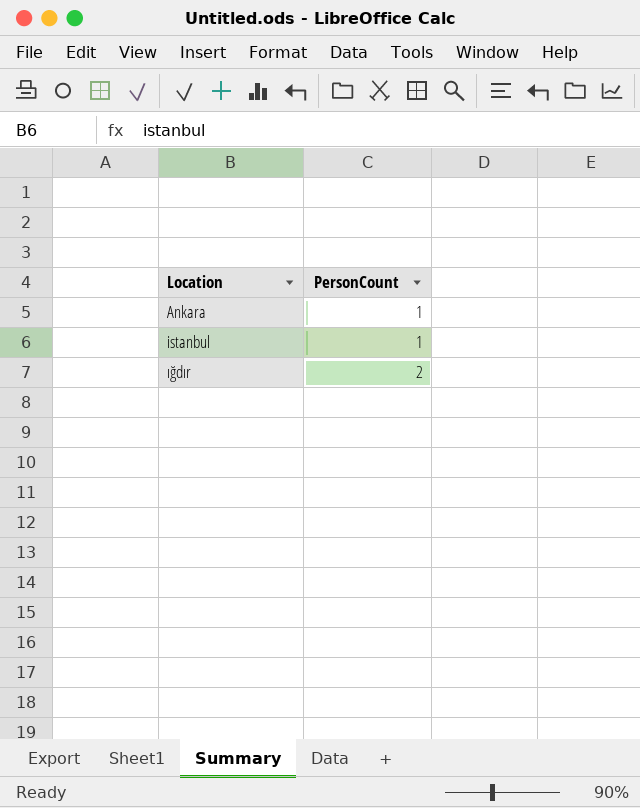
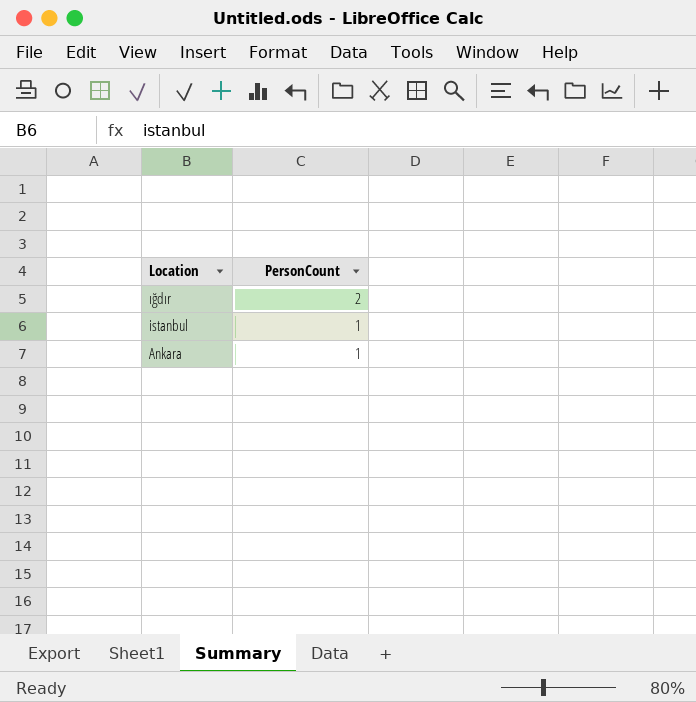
row order: Location ascending -> Location descending

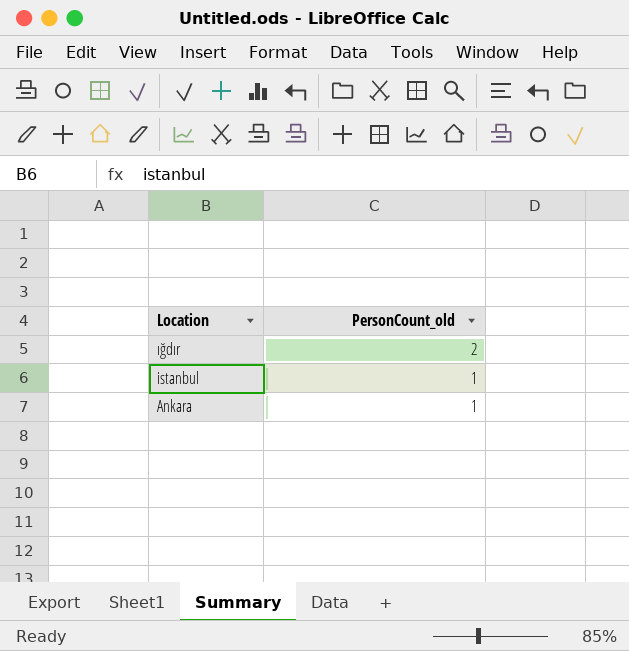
column name: PersonCount -> PersonCount_old

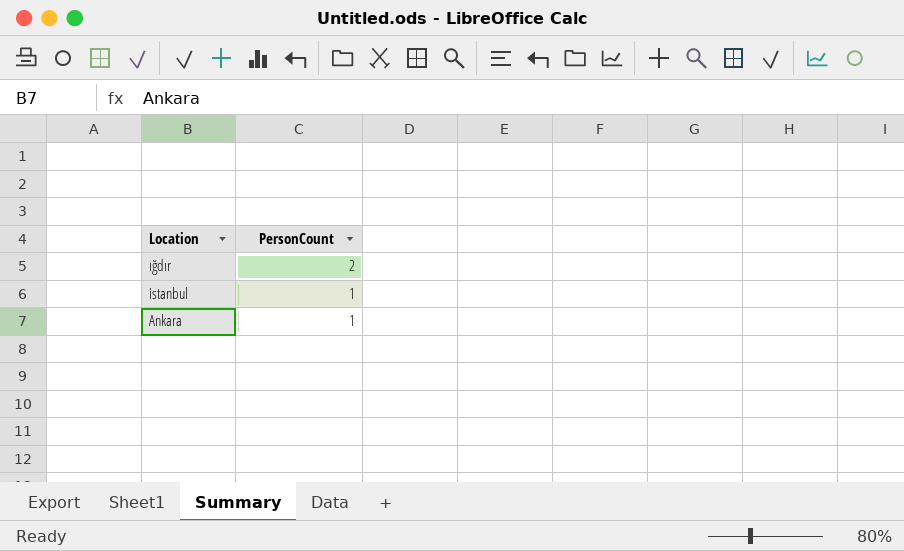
column name: PersonCount_old -> PersonCount

